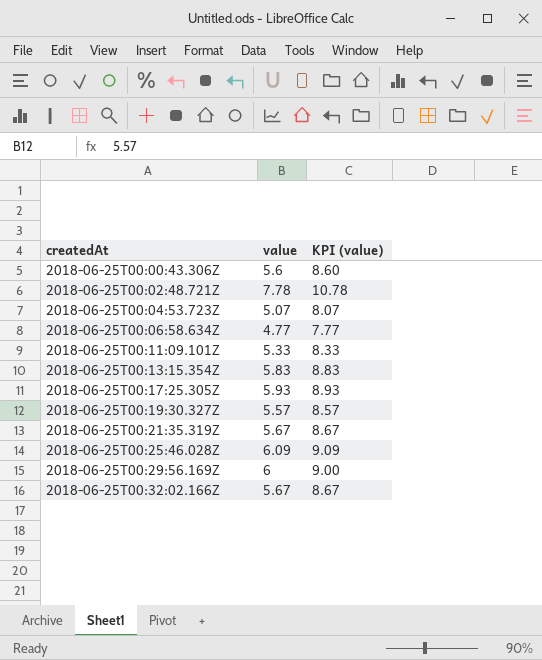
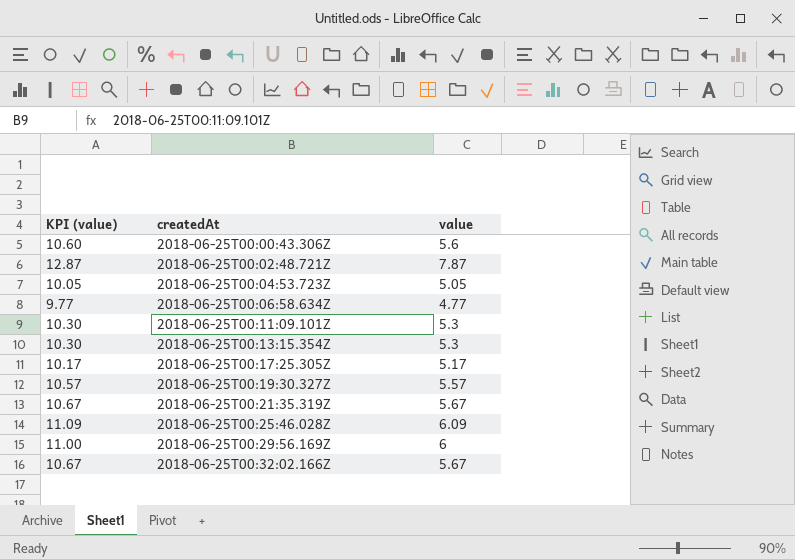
column KPI (value) | formula: [value] + 3 -> [value] + 5
column KPI (value) | position: 3 -> 1
2018-06-25T00:02:48.721Z | value: 7.78 -> 7.87
2018-06-25T00:04:53.723Z | value: 5.07 -> 5.05
2018-06-25T00:11:09.101Z | value: 5.33 -> 5.3
2018-06-25T00:13:15.354Z | value: 5.83 -> 5.3
2018-06-25T00:17:25.305Z | value: 5.93 -> 5.17

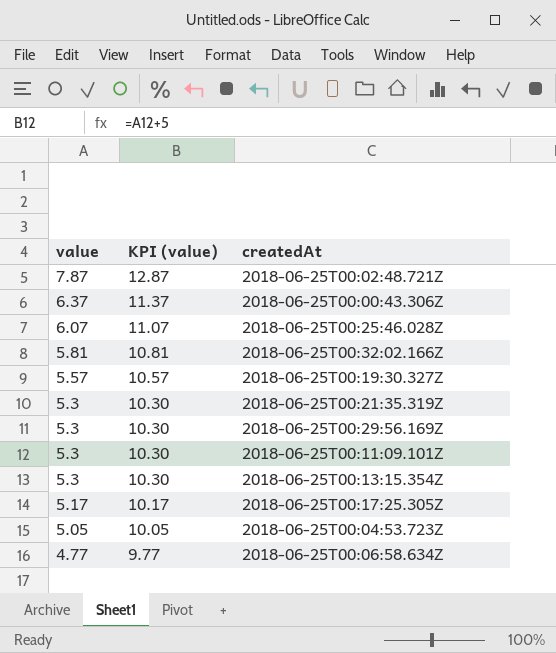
row order: createdAt ascending -> value descending
column value | position: 3 -> 1
2018-06-25T00:00:43.306Z | value: 5.6 -> 6.37
2018-06-25T00:00:43.306Z | KPI (value): 10.60 -> 11.37
2018-06-25T00:25:46.028Z | value: 6.09 -> 6.07
2018-06-25T00:25:46.028Z | KPI (value): 11.09 -> 11.07
2018-06-25T00:32:02.166Z | value: 5.67 -> 5.81
2018-06-25T00:32:02.166Z | KPI (value): 10.67 -> 10.81
2018-06-25T00:21:35.319Z | value: 5.67 -> 5.3
2018-06-25T00:21:35.319Z | KPI (value): 10.67 -> 10.30
2018-06-25T00:29:56.169Z | value: 6 -> 5.3
2018-06-25T00:29:56.169Z | KPI (value): 11.00 -> 10.30

